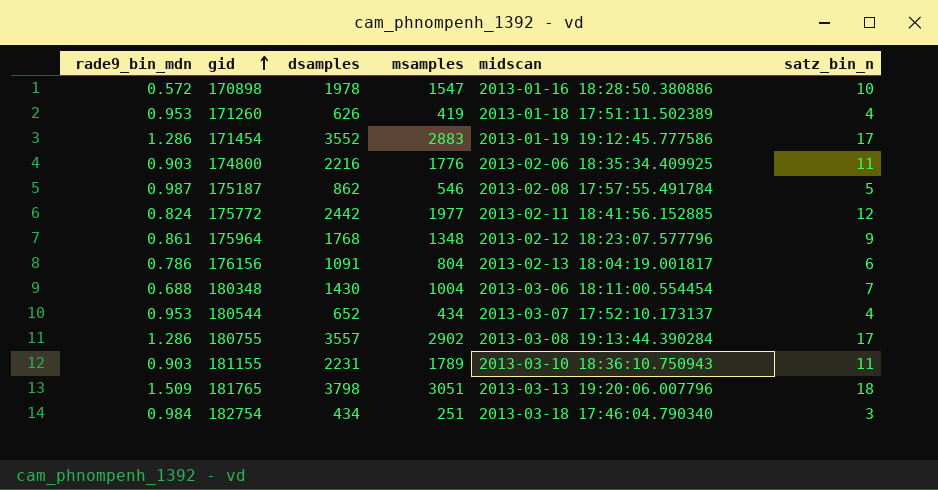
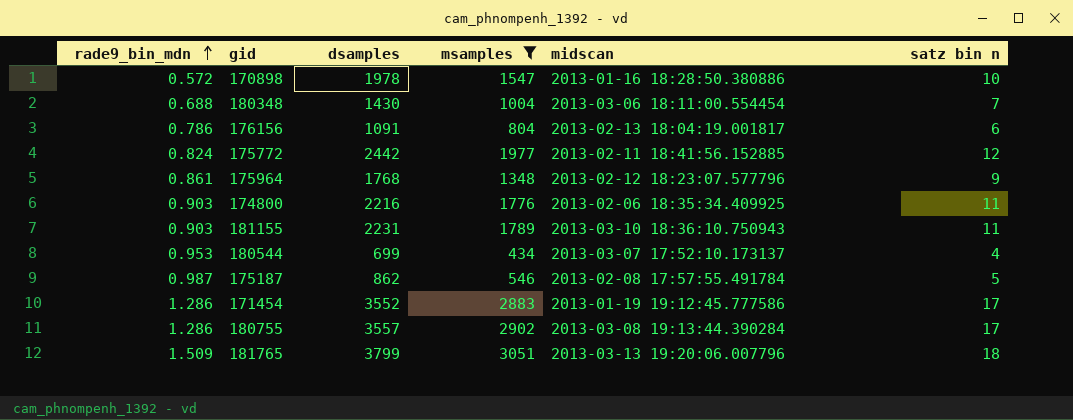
filter: none -> msamples >= 434
row order: gid ascending -> rade9_bin_mdn ascending
column name: satz_bin_n -> satz bin n
180544 | dsamples: 652 -> 699
181765 | dsamples: 3798 -> 3799

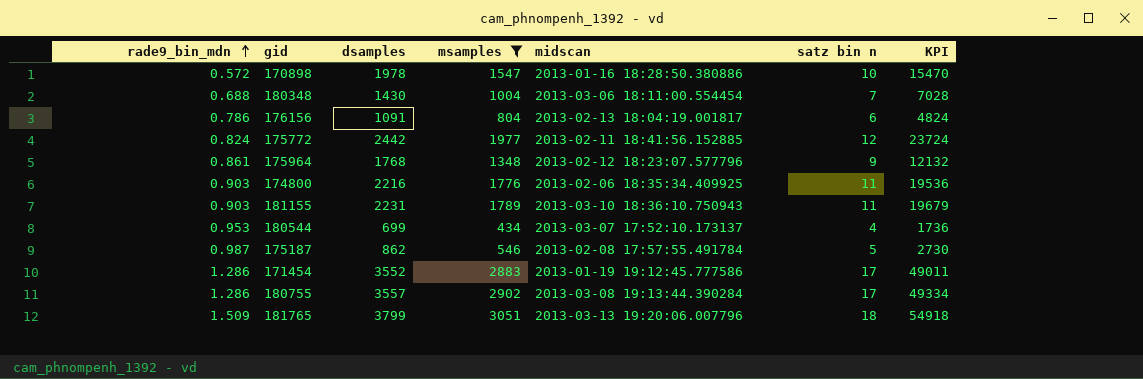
column KPI | formula: none -> [msamples] * [satz bin n]

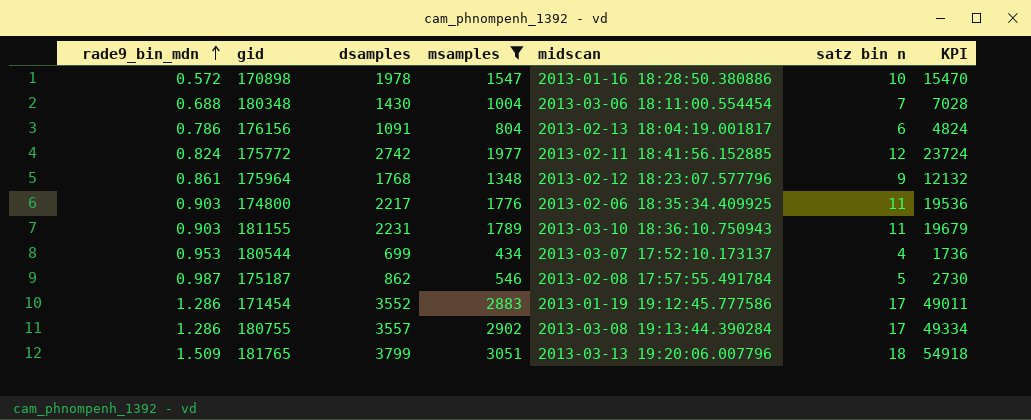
175772 | dsamples: 2442 -> 2742
174800 | dsamples: 2216 -> 2217

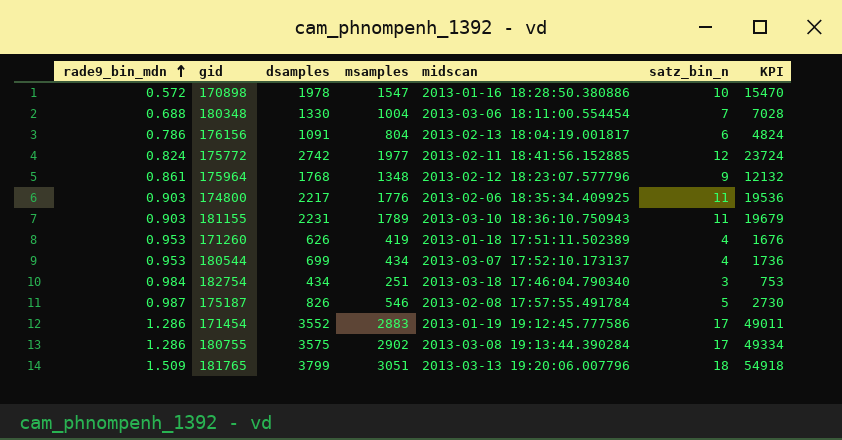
filter: msamples >= 434 -> none
column name: satz bin n -> satz_bin_n
180348 | dsamples: 1430 -> 1330
175187 | dsamples: 862 -> 826
180755 | dsamples: 3557 -> 3575

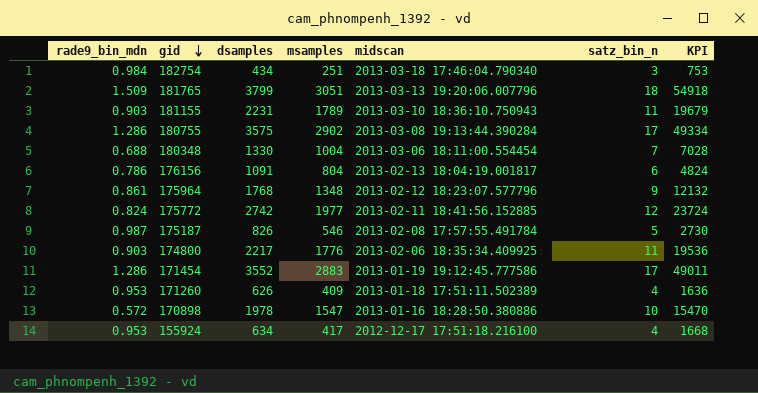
row order: rade9_bin_mdn ascending -> gid descending
row 180544: 0.953 | 699 | 434 | 2013-03-07 17:52:10.173137 | 4 | 1736 -> none
171260 | msamples: 419 -> 409
171260 | KPI: 1676 -> 1636
row 155924: none -> 0.953 | 634 | 417 | 2012-12-17 17:51:18.216100 | 4 | 1668

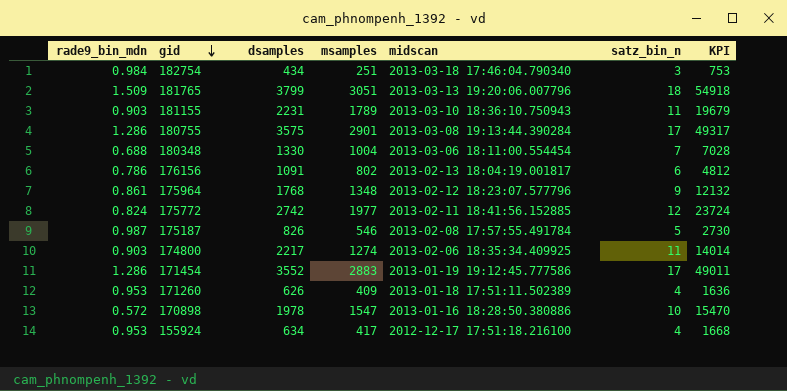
180755 | msamples: 2902 -> 2901
180755 | KPI: 49334 -> 49317
176156 | msamples: 804 -> 802
176156 | KPI: 4824 -> 4812
174800 | msamples: 1776 -> 1274
174800 | KPI: 19536 -> 14014

